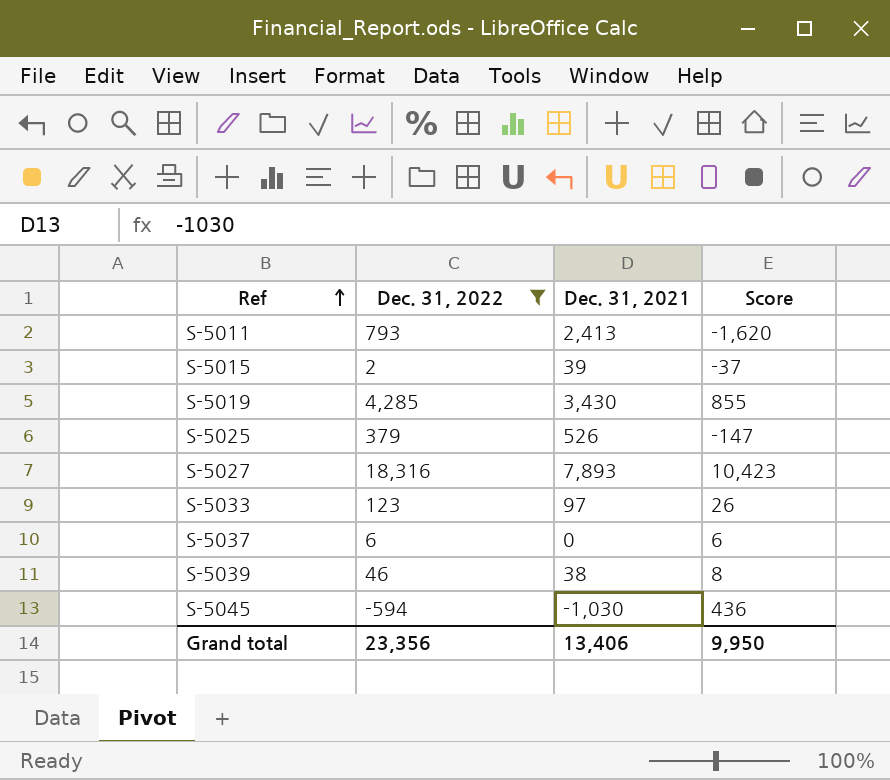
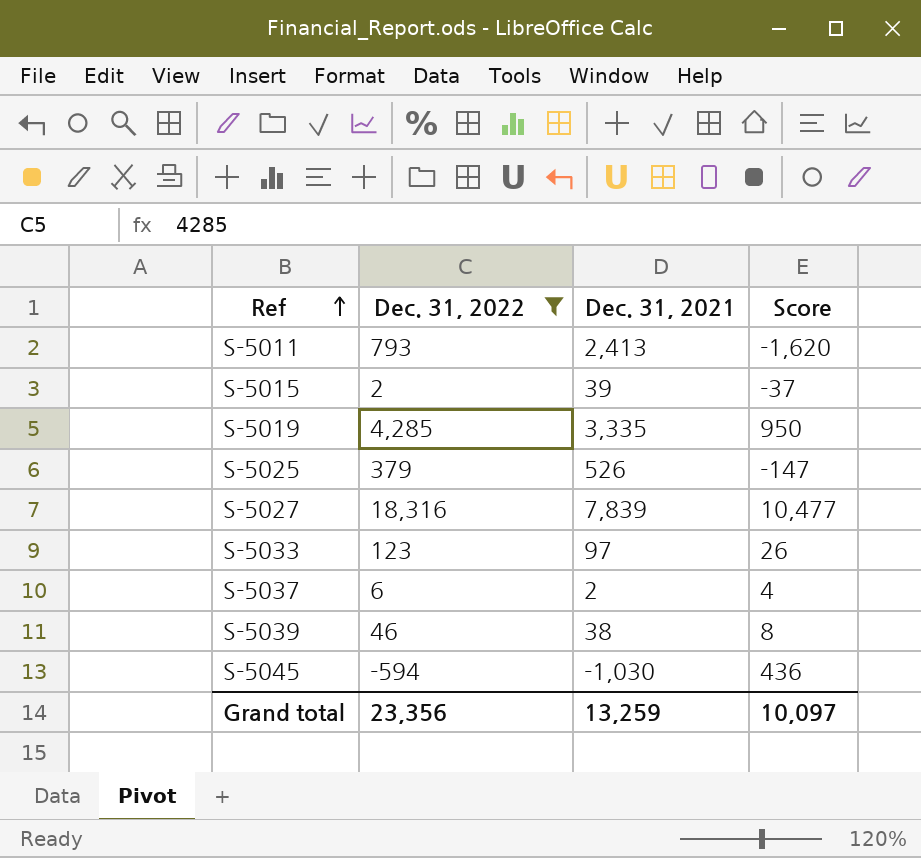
S-5019 | Dec. 31, 2021: 3,430 -> 3,335
S-5019 | Score: 855 -> 950
S-5027 | Dec. 31, 2021: 7,893 -> 7,839
S-5027 | Score: 10,423 -> 10,477
S-5037 | Dec. 31, 2021: 0 -> 2
S-5037 | Score: 6 -> 4
Grand total | Dec. 31, 2021: 13,406 -> 13,259
Grand total | Score: 9,950 -> 10,097

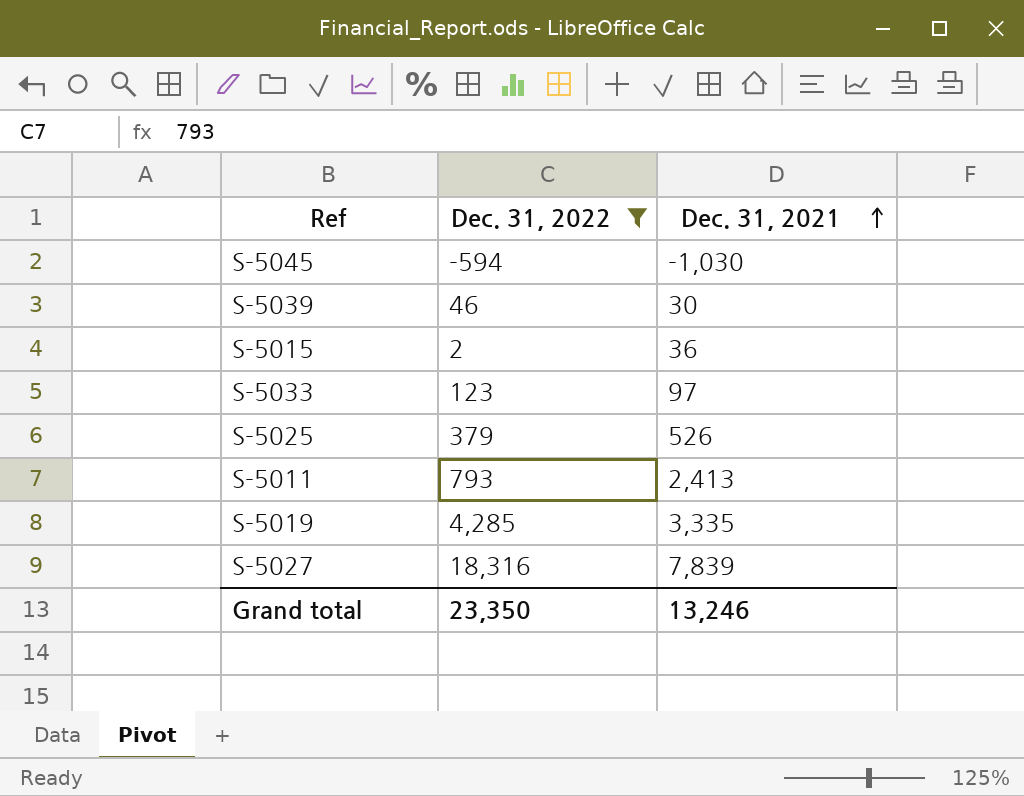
row order: Ref ascending -> Dec. 31, 2021 ascending
column Score | formula: [Dec. 31, 2022] - [Dec. 31, 2021] -> none
row S-5037: 6 | 2 | 4 -> none
S-5039 | Dec. 31, 2021: 38 -> 30
S-5015 | Dec. 31, 2021: 39 -> 36
Grand total | Dec. 31, 2022: 23,356 -> 23,350
Grand total | Dec. 31, 2021: 13,259 -> 13,246

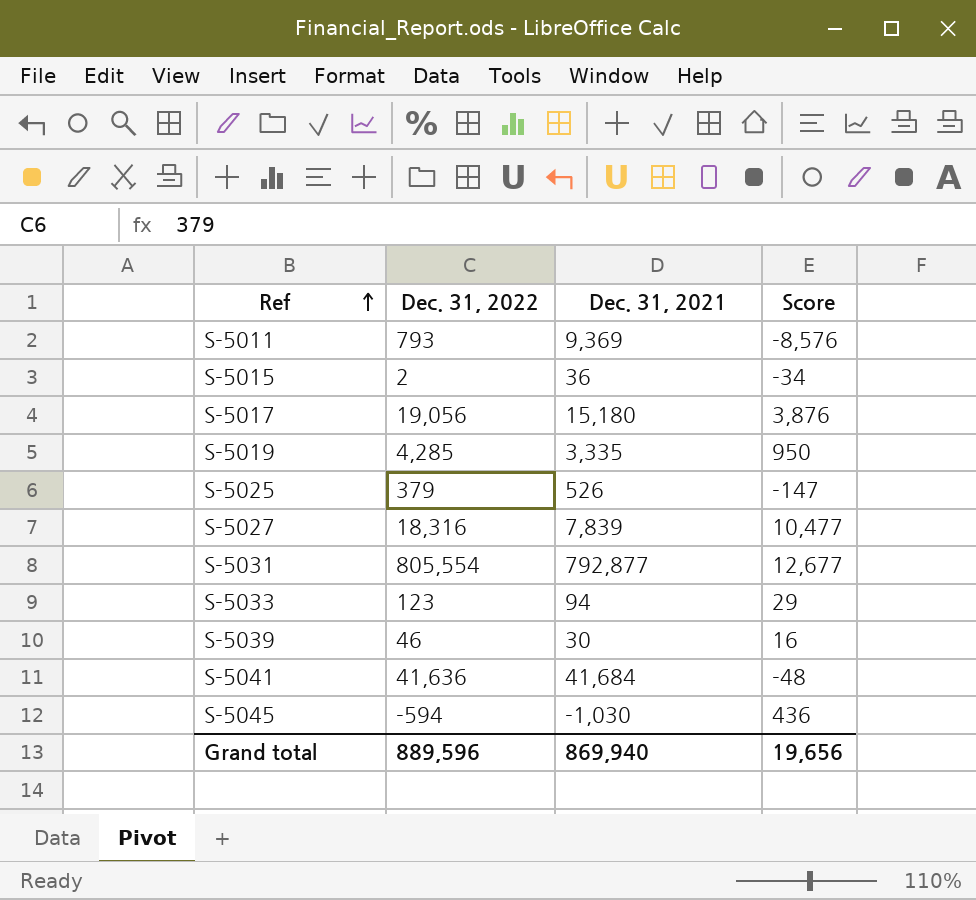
filter: Dec. 31, 2022 <= 18,316 -> none
row order: Dec. 31, 2021 ascending -> Ref ascending
column Score | formula: none -> [Dec. 31, 2022] - [Dec. 31, 2021]
S-5011 | Dec. 31, 2021: 2,413 -> 9,369
S-5033 | Dec. 31, 2021: 97 -> 94
Grand total | Dec. 31, 2022: 23,350 -> 889,596
Grand total | Dec. 31, 2021: 13,246 -> 869,940

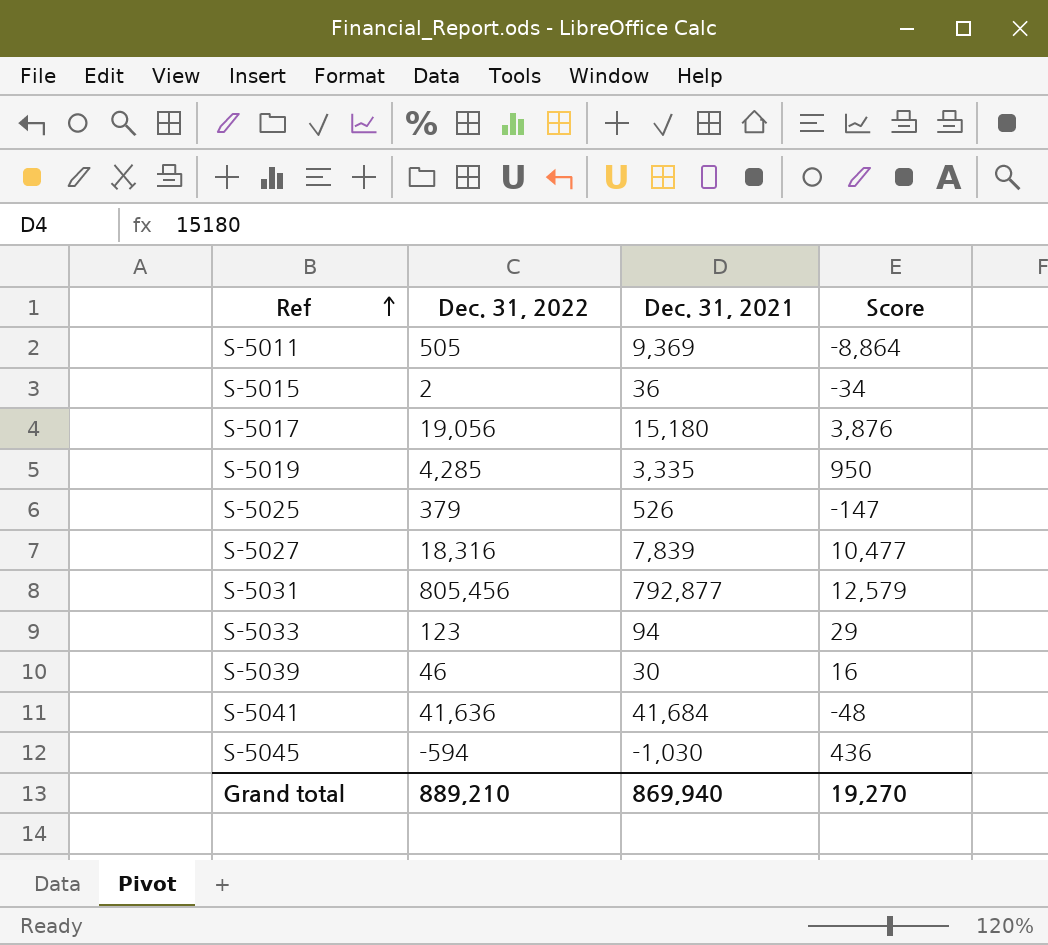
S-5011 | Dec. 31, 2022: 793 -> 505
S-5011 | Score: -8,576 -> -8,864
S-5031 | Dec. 31, 2022: 805,554 -> 805,456
S-5031 | Score: 12,677 -> 12,579
Grand total | Dec. 31, 2022: 889,596 -> 889,210
Grand total | Score: 19,656 -> 19,270

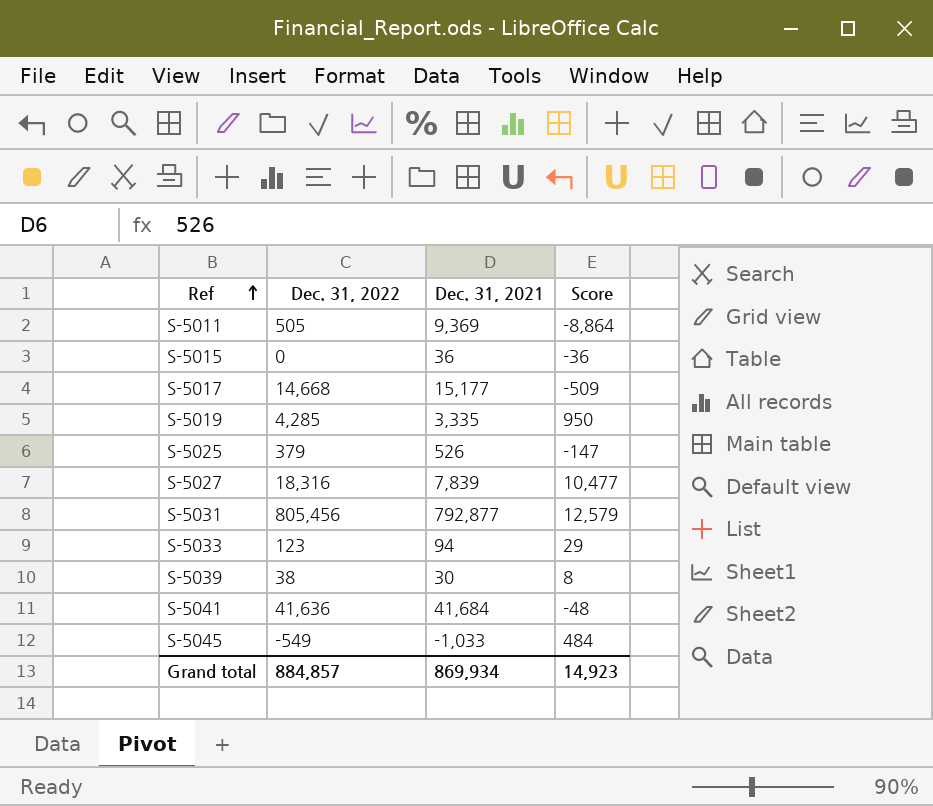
S-5015 | Dec. 31, 2022: 2 -> 0
S-5015 | Score: -34 -> -36
S-5017 | Dec. 31, 2022: 19,056 -> 14,668
S-5017 | Dec. 31, 2021: 15,180 -> 15,177
S-5017 | Score: 3,876 -> -509
S-5039 | Dec. 31, 2022: 46 -> 38
S-5039 | Score: 16 -> 8
S-5045 | Dec. 31, 2022: -594 -> -549
S-5045 | Dec. 31, 2021: -1,030 -> -1,033
S-5045 | Score: 436 -> 484
Grand total | Dec. 31, 2022: 889,210 -> 884,857
Grand total | Dec. 31, 2021: 869,940 -> 869,934
Grand total | Score: 19,270 -> 14,923

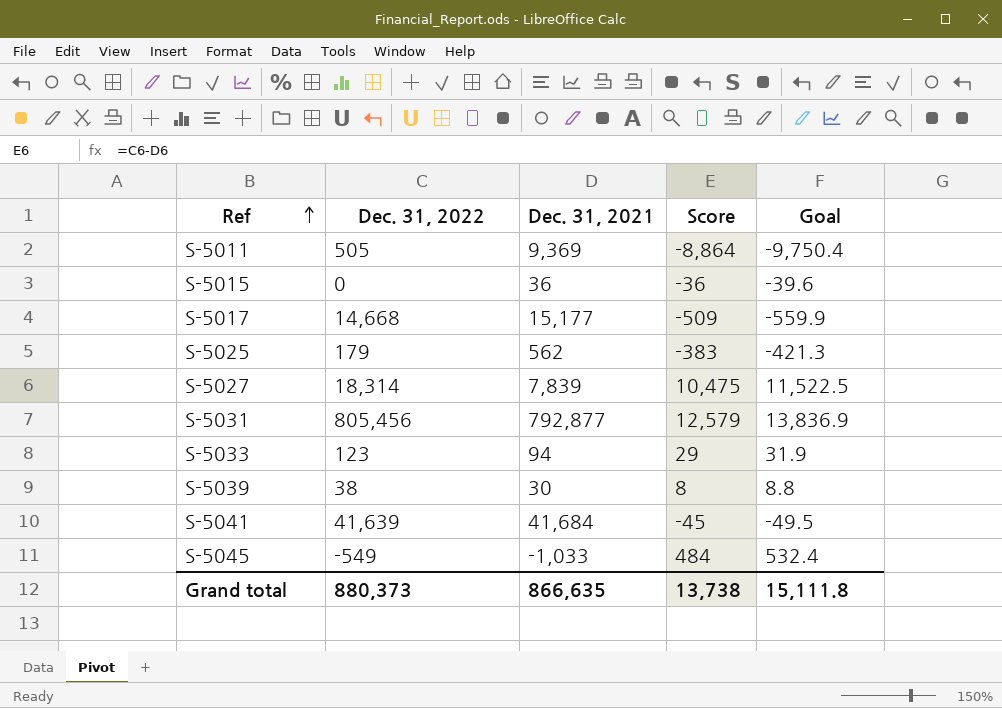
column Goal | formula: none -> [Score] * 1.1
row S-5019: 4,285 | 3,335 | 950 -> none
S-5025 | Dec. 31, 2022: 379 -> 179
S-5025 | Dec. 31, 2021: 526 -> 562
S-5025 | Score: -147 -> -383
S-5027 | Dec. 31, 2022: 18,316 -> 18,314
S-5027 | Score: 10,477 -> 10,475
S-5041 | Dec. 31, 2022: 41,636 -> 41,639
S-5041 | Score: -48 -> -45
Grand total | Dec. 31, 2022: 884,857 -> 880,373
Grand total | Dec. 31, 2021: 869,934 -> 866,635
Grand total | Score: 14,923 -> 13,738

